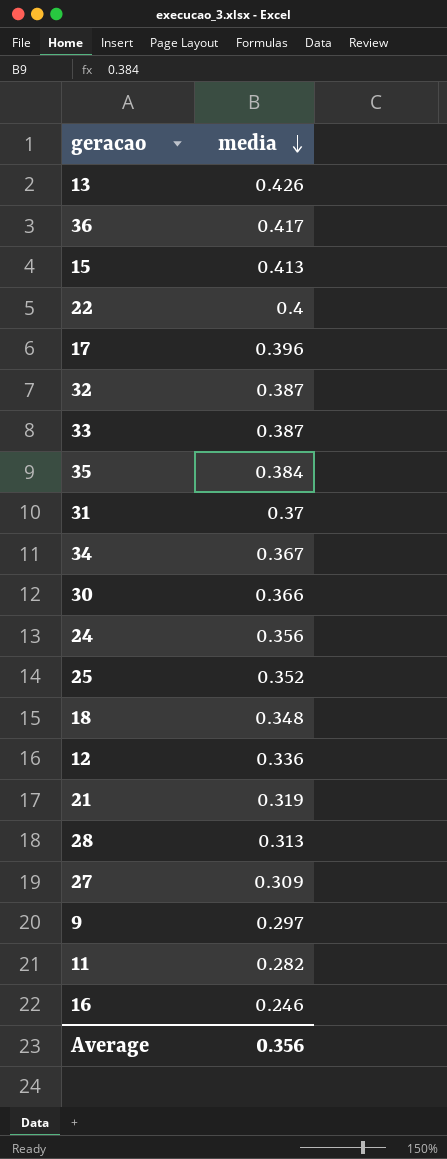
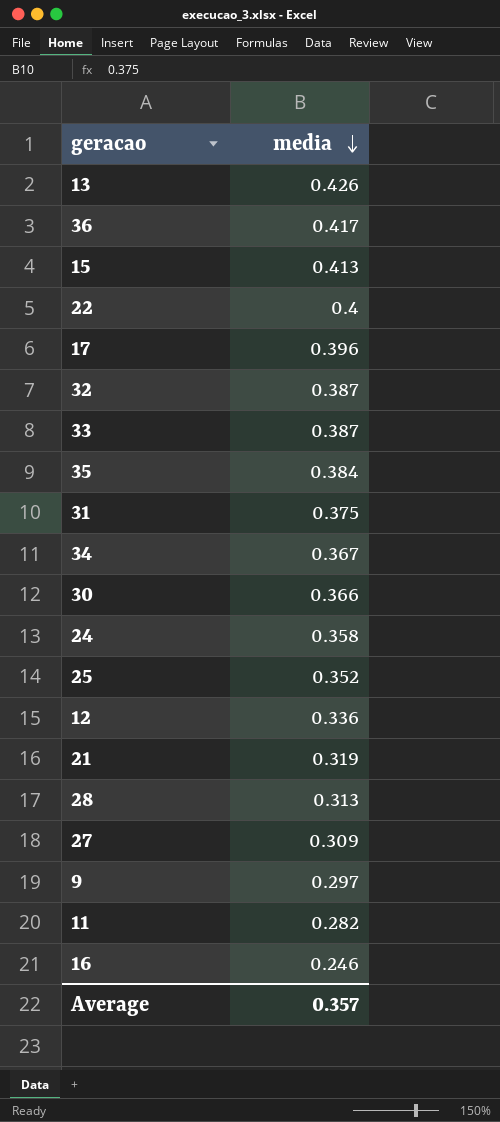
row 18: 0.348 -> none
31 | media: 0.37 -> 0.375
24 | media: 0.356 -> 0.358
Average | media: 0.356 -> 0.357

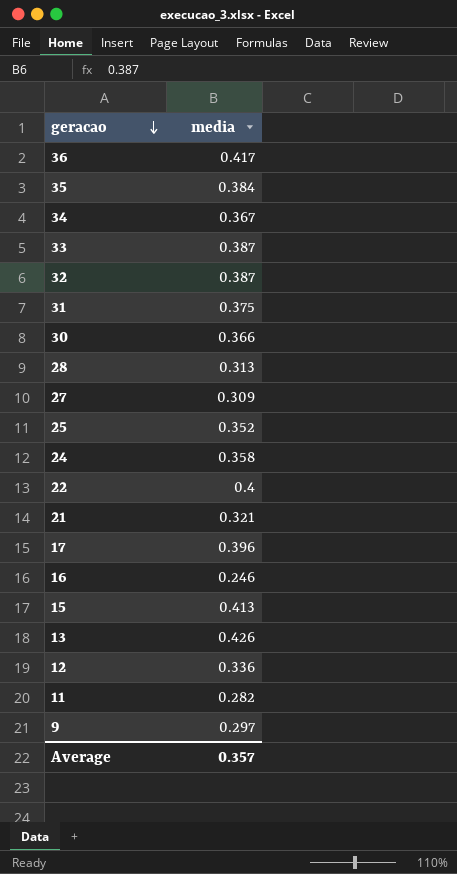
row order: media descending -> geracao descending
21 | media: 0.319 -> 0.321

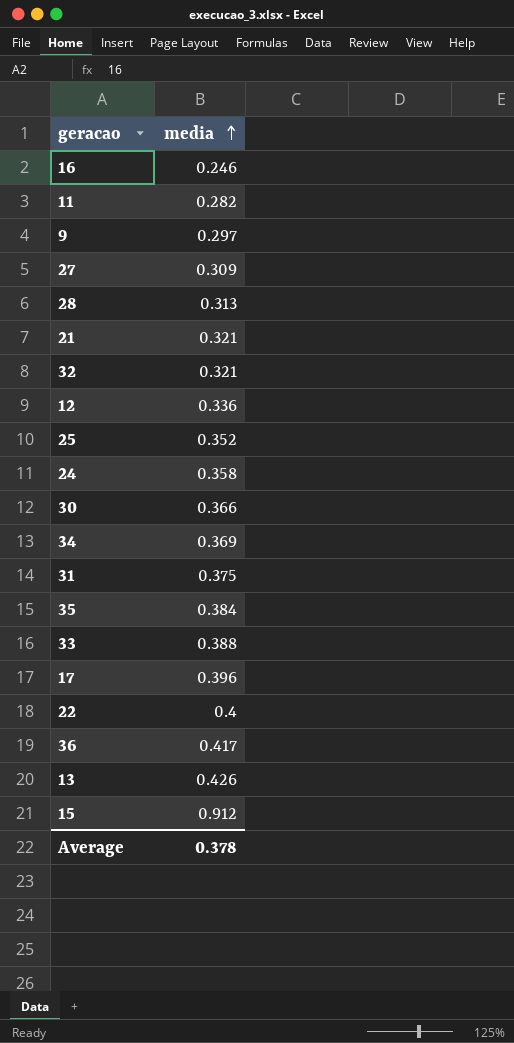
row order: geracao descending -> media ascending
32 | media: 0.387 -> 0.321
34 | media: 0.367 -> 0.369
33 | media: 0.387 -> 0.388
15 | media: 0.413 -> 0.912
Average | media: 0.357 -> 0.378

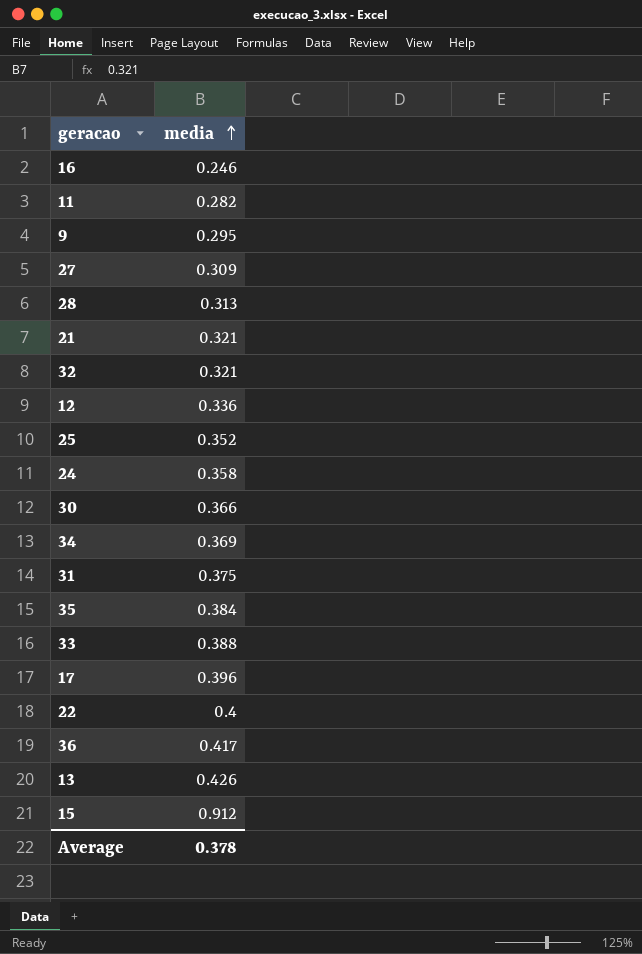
9 | media: 0.297 -> 0.295

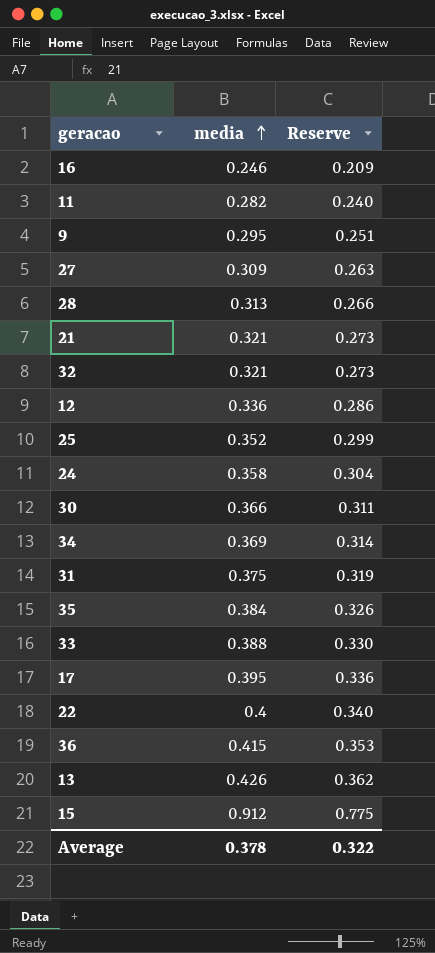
column Reserve | formula: none -> [media] * 0.85
17 | media: 0.396 -> 0.395
36 | media: 0.417 -> 0.415

